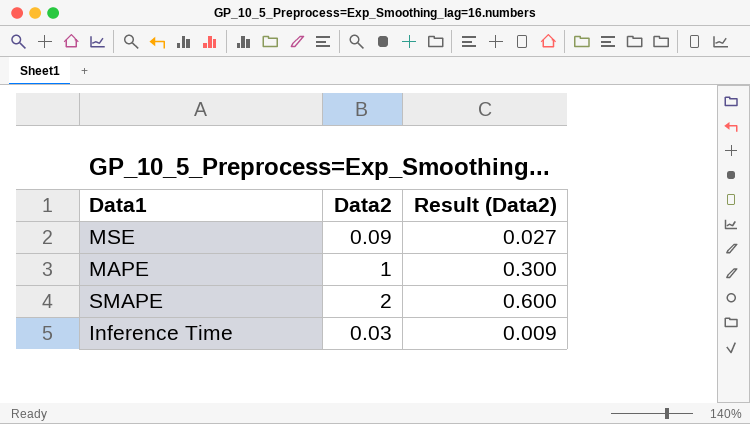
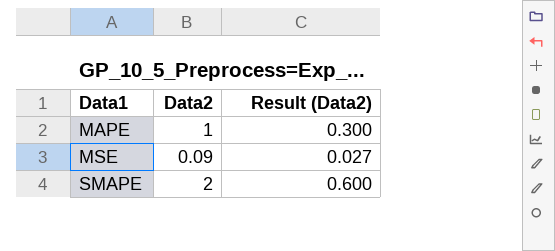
row order: none -> Data1 ascending
row Inference Time: 0.03 | 0.009 -> none

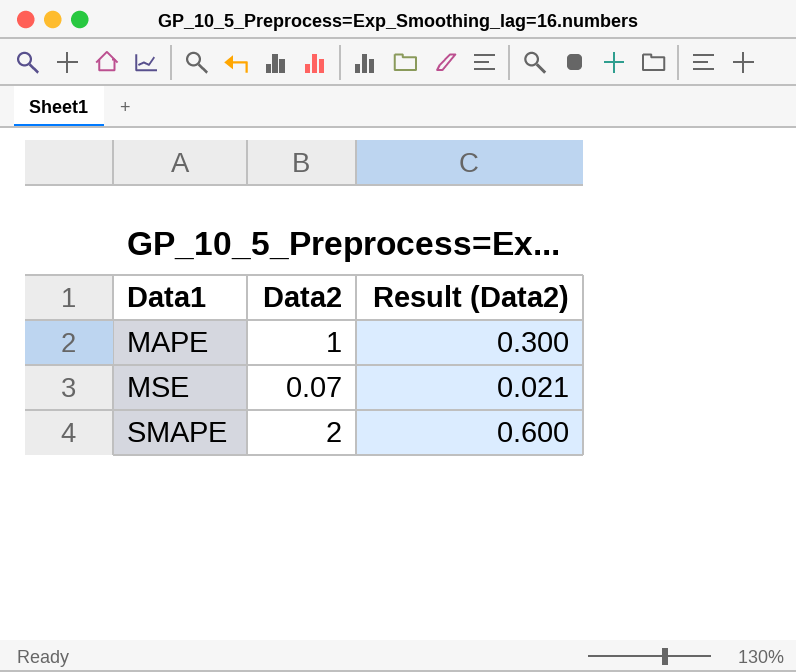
MSE | Data2: 0.09 -> 0.07
MSE | Result (Data2): 0.027 -> 0.021

